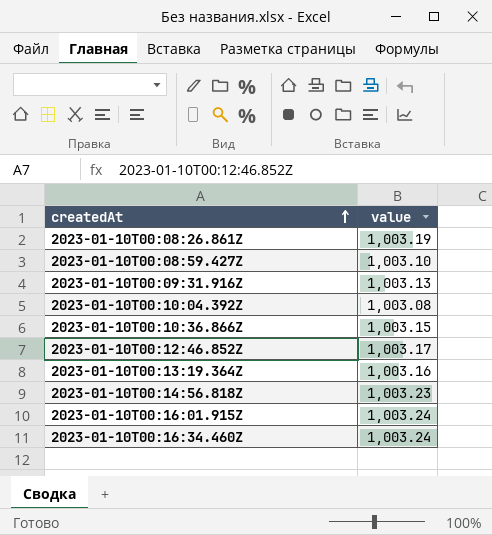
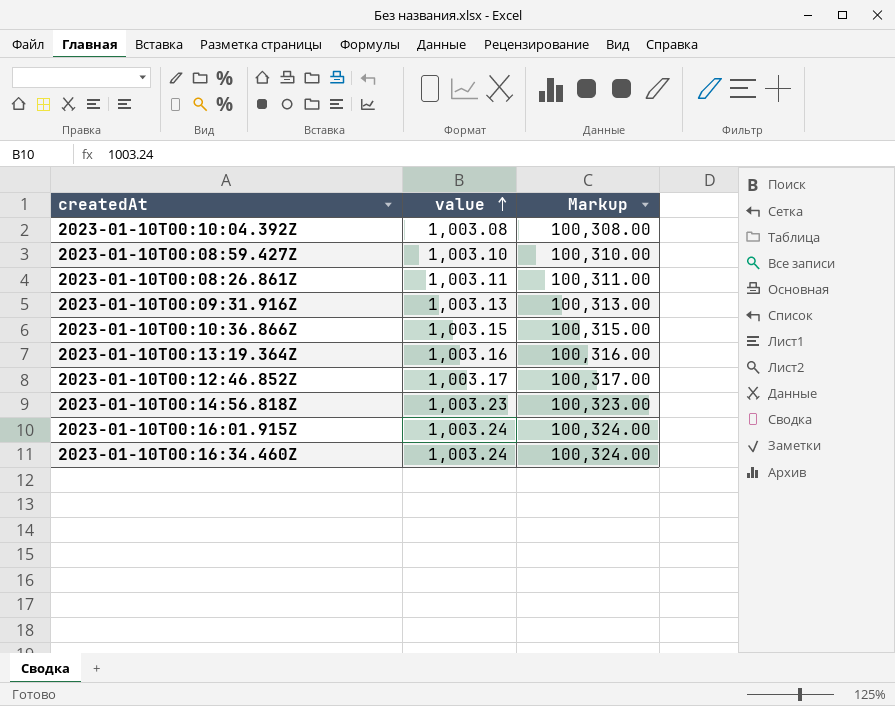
row order: createdAt ascending -> value ascending
column Markup | formula: none -> [value] * 100
2023-01-10T00:08:26.861Z | value: 1,003.19 -> 1,003.11

